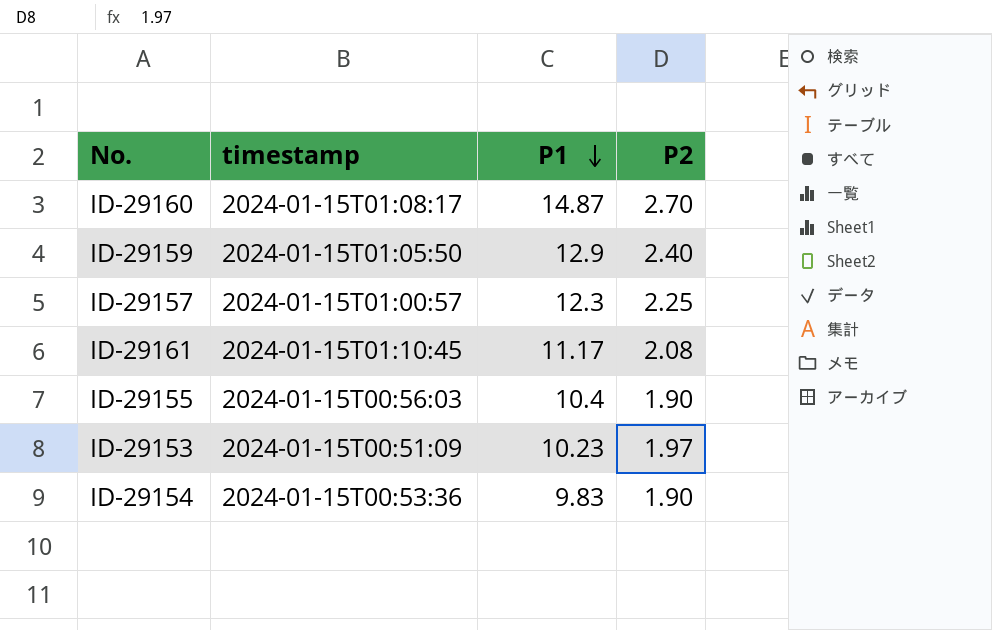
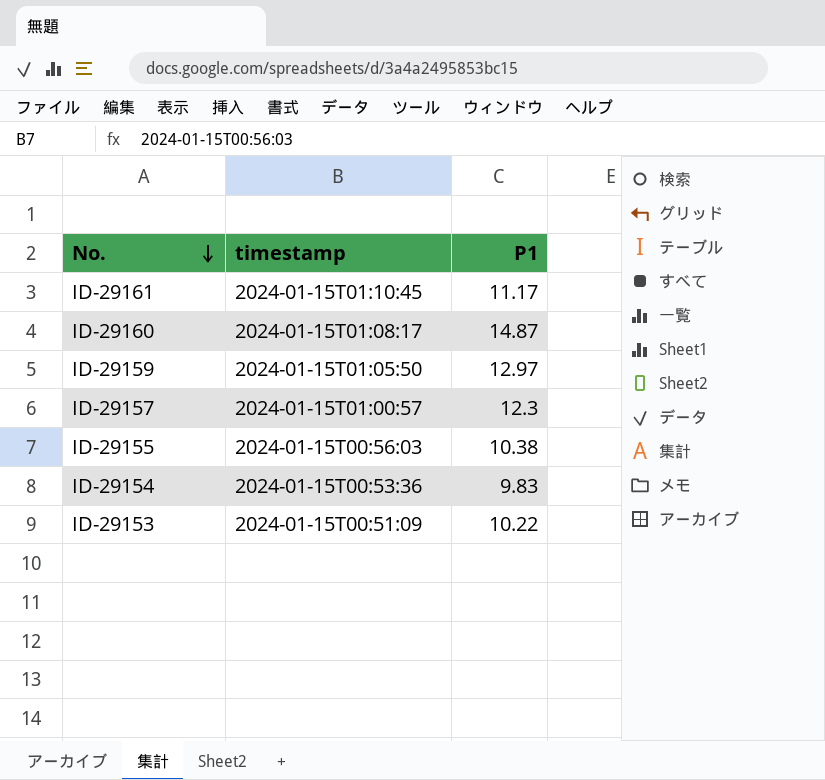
row order: P1 descending -> No. descending
column P2 | position: 4 -> none
ID-29159 | P1: 12.9 -> 12.97
ID-29155 | P1: 10.4 -> 10.38
ID-29153 | P1: 10.23 -> 10.22

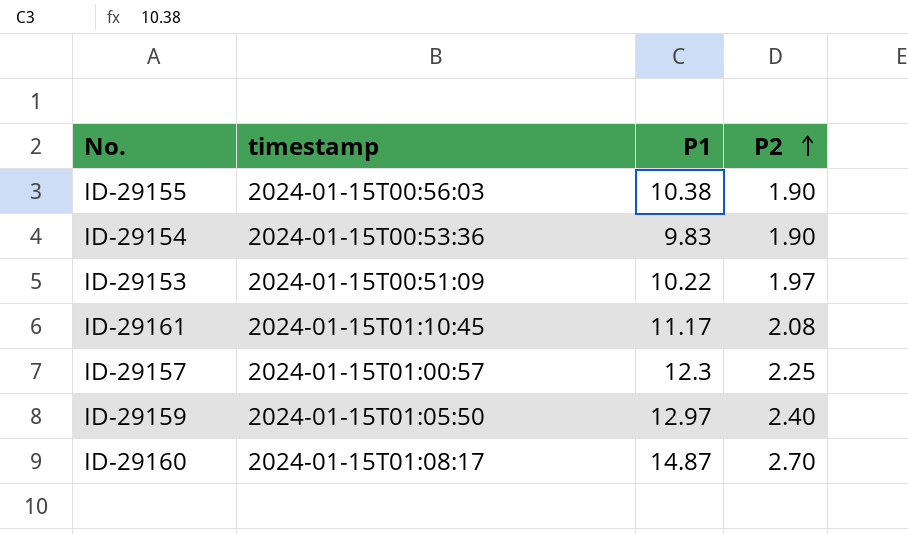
row order: No. descending -> P2 ascending
column P2 | position: none -> 4

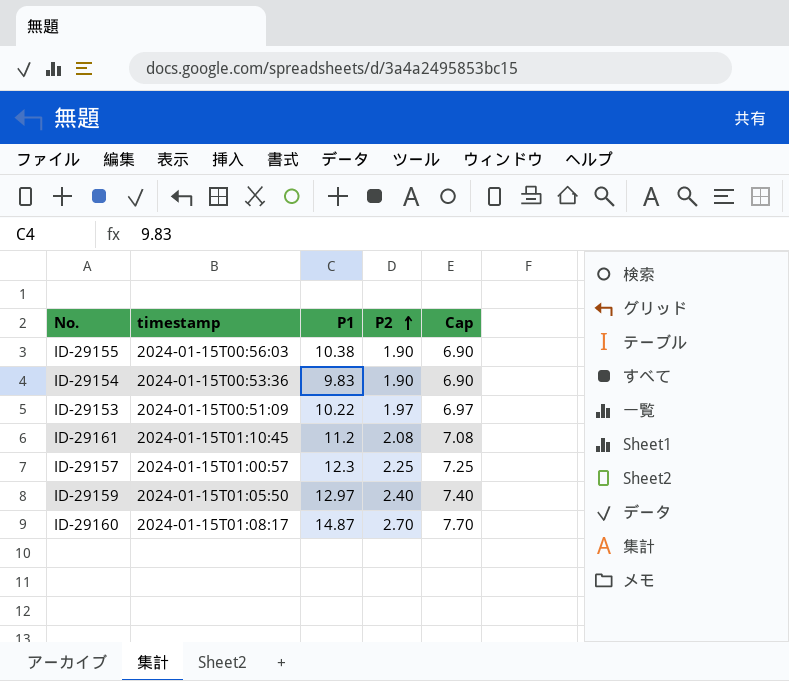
column Cap | formula: none -> [P2] + 5
ID-29161 | P1: 11.17 -> 11.2

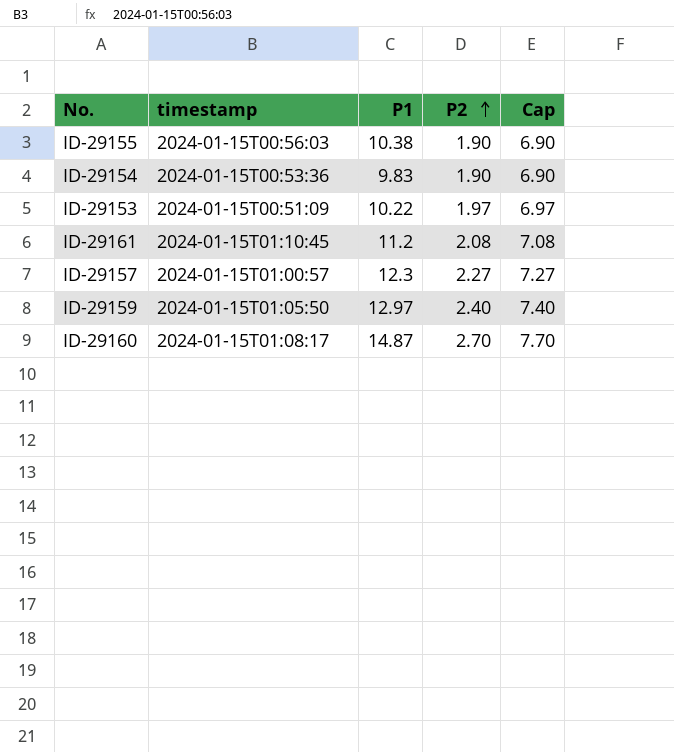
ID-29157 | P2: 2.25 -> 2.27
ID-29157 | Cap: 7.25 -> 7.27

